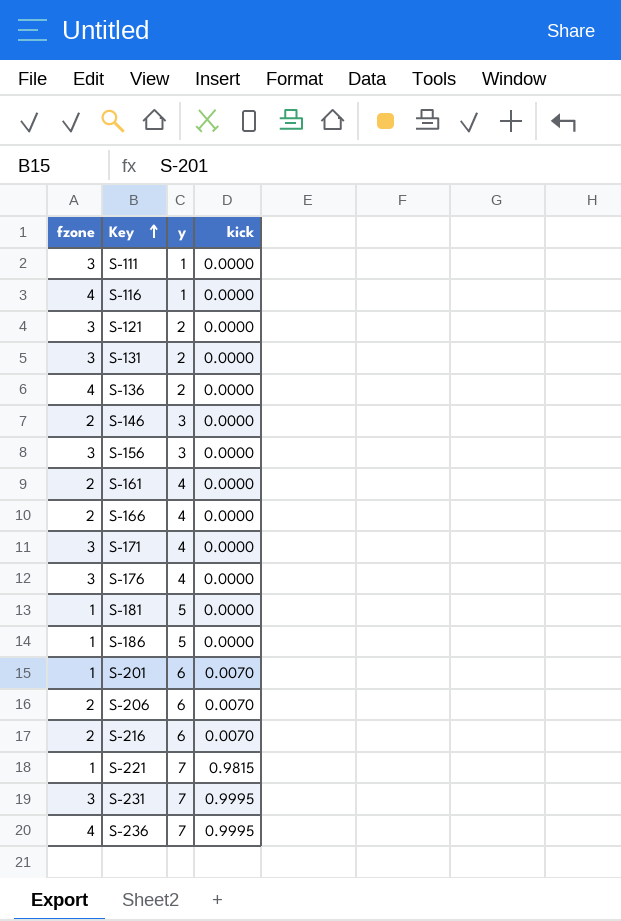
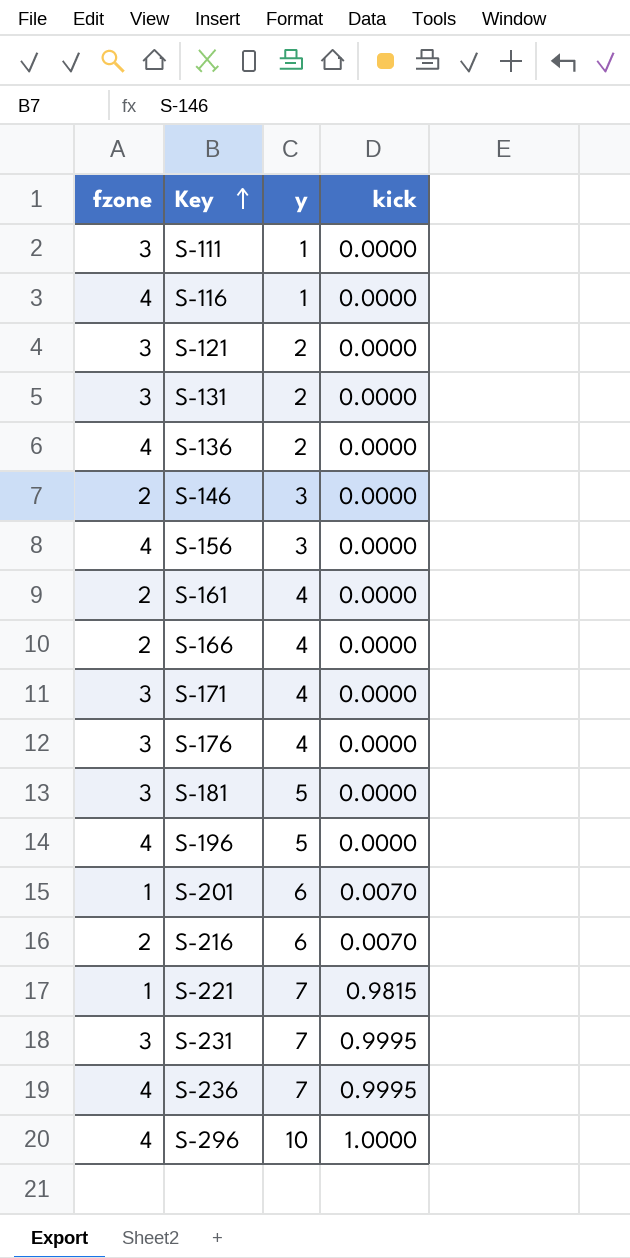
row S-186: 1 | 5 | 0.0000 -> none
row S-206: 2 | 6 | 0.0070 -> none
S-156 | fzone: 3 -> 4
S-181 | fzone: 1 -> 3
row S-196: none -> 4 | 5 | 0.0000
row S-296: none -> 4 | 10 | 1.0000

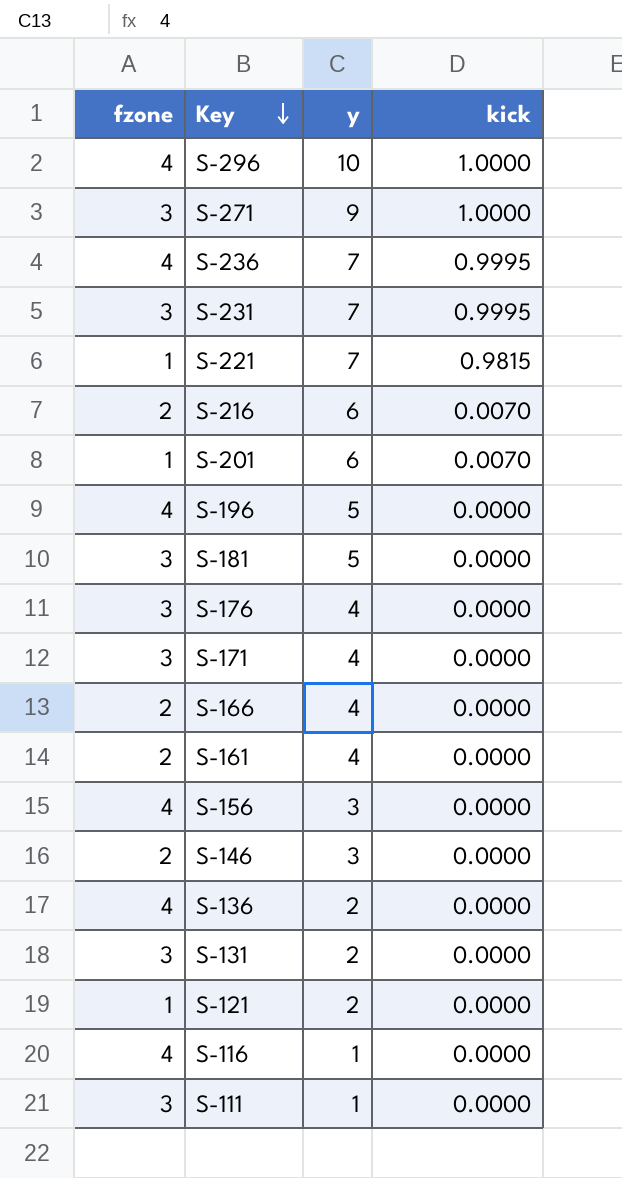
row order: Key ascending -> Key descending
row S-271: none -> 3 | 9 | 1.0000
S-121 | fzone: 3 -> 1

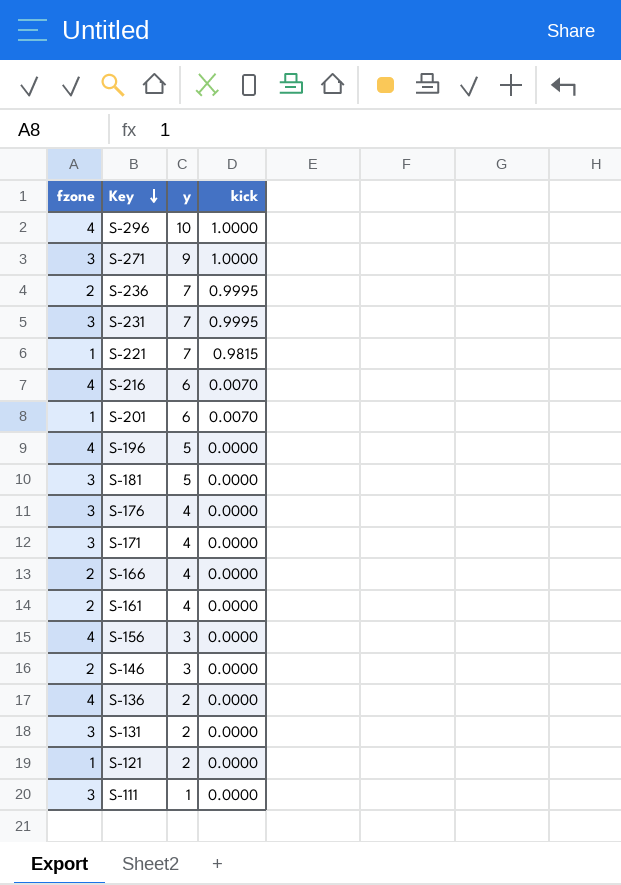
row S-116: 4 | 1 | 0.0000 -> none
S-236 | fzone: 4 -> 2
S-216 | fzone: 2 -> 4

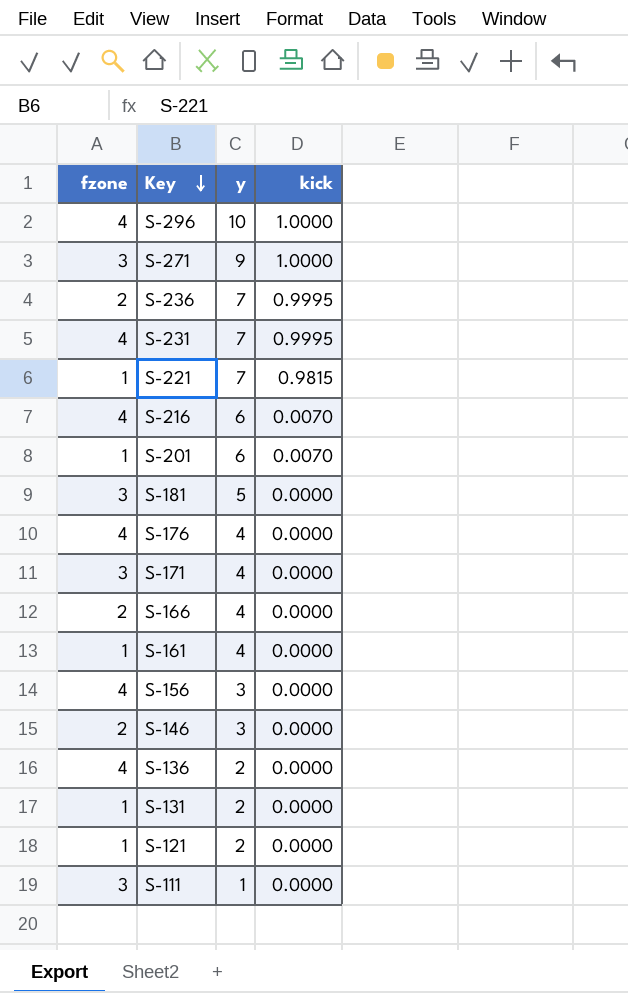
row S-196: 4 | 5 | 0.0000 -> none
S-231 | fzone: 3 -> 4
S-176 | fzone: 3 -> 4
S-161 | fzone: 2 -> 1
S-131 | fzone: 3 -> 1

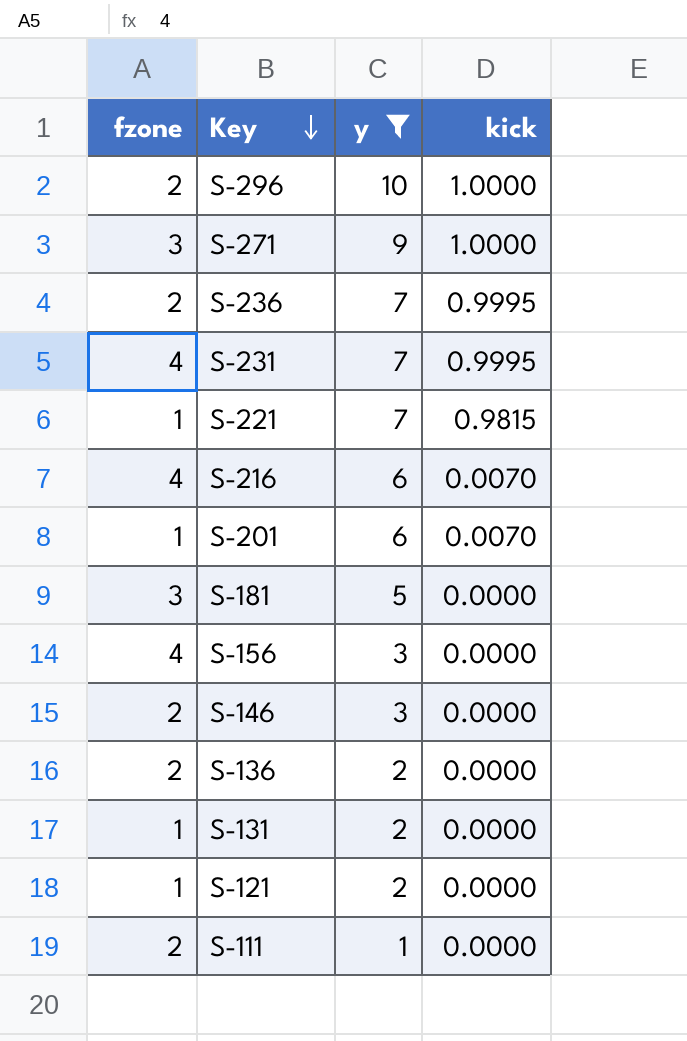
filter: none -> y != 4
S-296 | fzone: 4 -> 2
S-136 | fzone: 4 -> 2
S-111 | fzone: 3 -> 2

